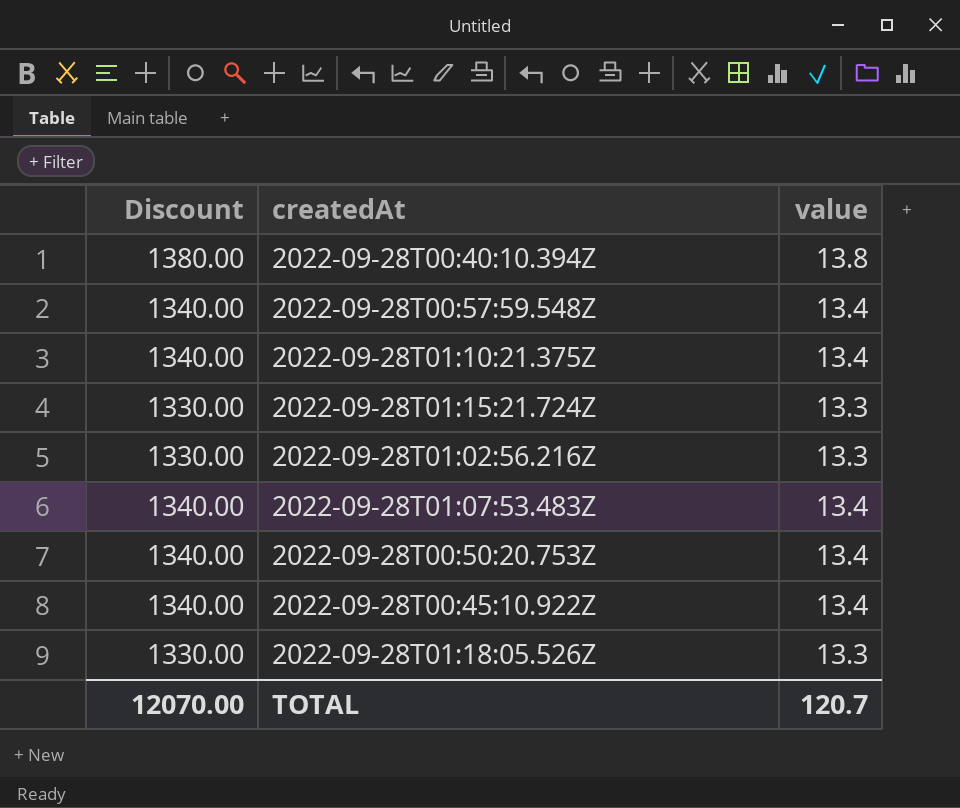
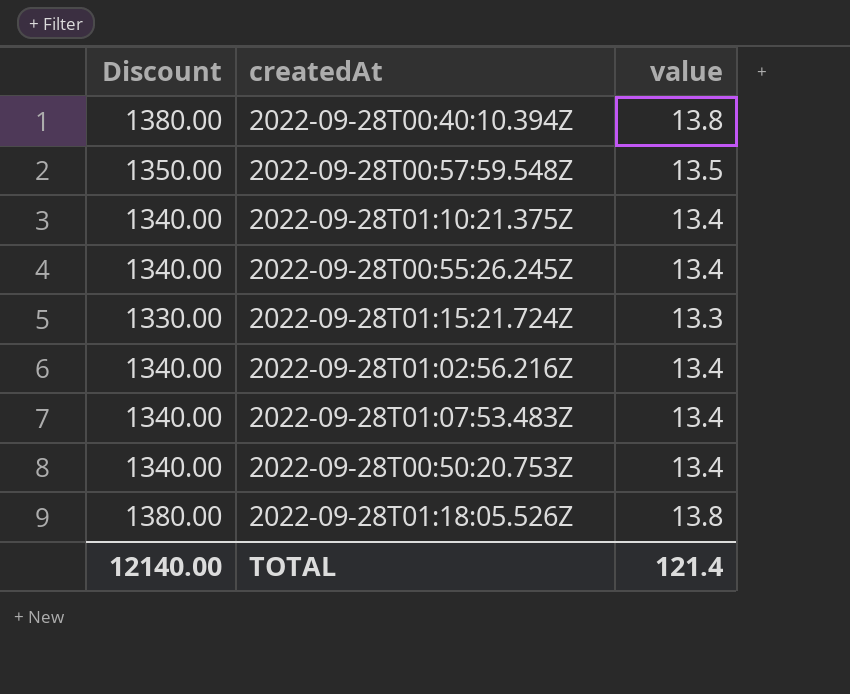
row 2022-09-28T00:45:10.922Z: 1340.00 | 13.4 -> none
2022-09-28T00:57:59.548Z | Discount: 1340.00 -> 1350.00
2022-09-28T00:57:59.548Z | value: 13.4 -> 13.5
row 2022-09-28T00:55:26.245Z: none -> 1340.00 | 13.4
2022-09-28T01:02:56.216Z | Discount: 1330.00 -> 1340.00
2022-09-28T01:02:56.216Z | value: 13.3 -> 13.4
2022-09-28T01:18:05.526Z | Discount: 1330.00 -> 1380.00
2022-09-28T01:18:05.526Z | value: 13.3 -> 13.8
TOTAL | Discount: 12070.00 -> 12140.00
TOTAL | value: 120.7 -> 121.4

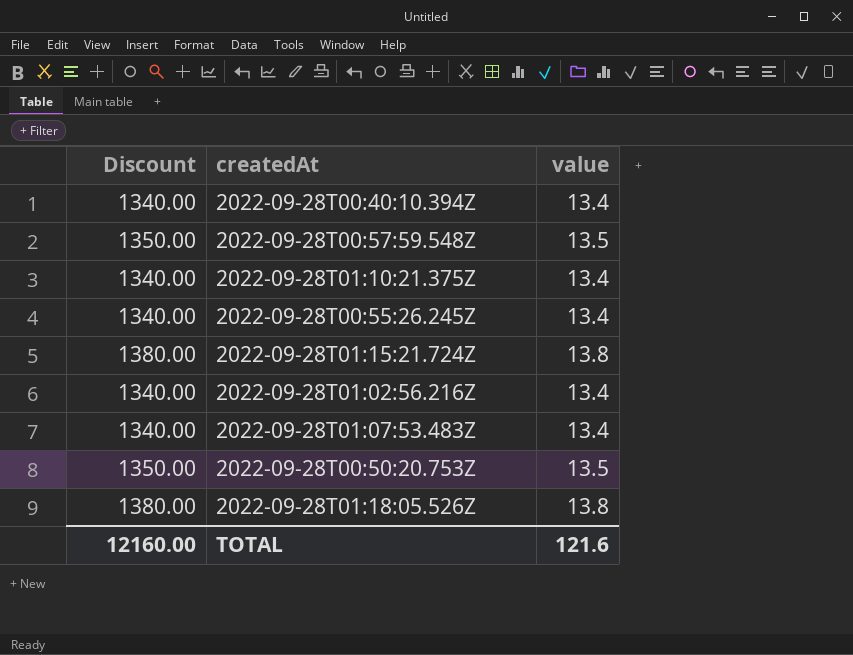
2022-09-28T00:40:10.394Z | Discount: 1380.00 -> 1340.00
2022-09-28T00:40:10.394Z | value: 13.8 -> 13.4
2022-09-28T01:15:21.724Z | Discount: 1330.00 -> 1380.00
2022-09-28T01:15:21.724Z | value: 13.3 -> 13.8
2022-09-28T00:50:20.753Z | Discount: 1340.00 -> 1350.00
2022-09-28T00:50:20.753Z | value: 13.4 -> 13.5
TOTAL | Discount: 12140.00 -> 12160.00
TOTAL | value: 121.4 -> 121.6

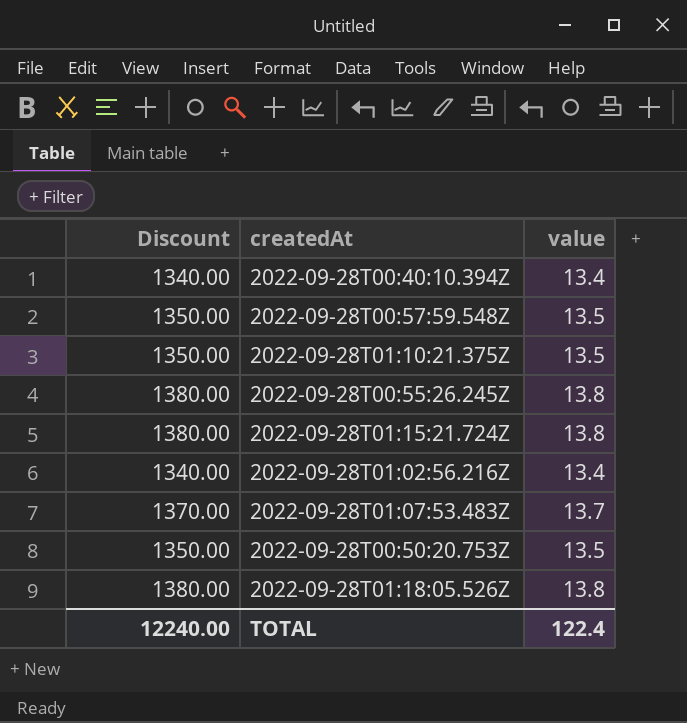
2022-09-28T01:10:21.375Z | Discount: 1340.00 -> 1350.00
2022-09-28T01:10:21.375Z | value: 13.4 -> 13.5
2022-09-28T00:55:26.245Z | Discount: 1340.00 -> 1380.00
2022-09-28T00:55:26.245Z | value: 13.4 -> 13.8
2022-09-28T01:07:53.483Z | Discount: 1340.00 -> 1370.00
2022-09-28T01:07:53.483Z | value: 13.4 -> 13.7
TOTAL | Discount: 12160.00 -> 12240.00
TOTAL | value: 121.6 -> 122.4

